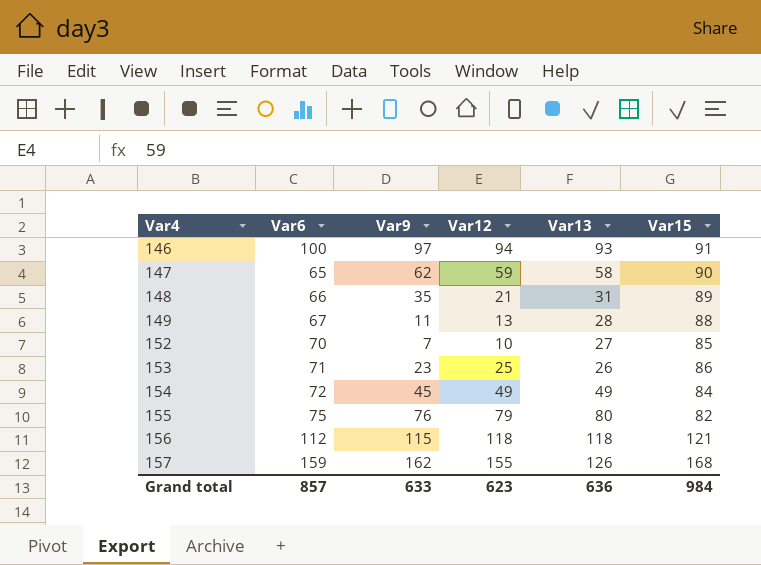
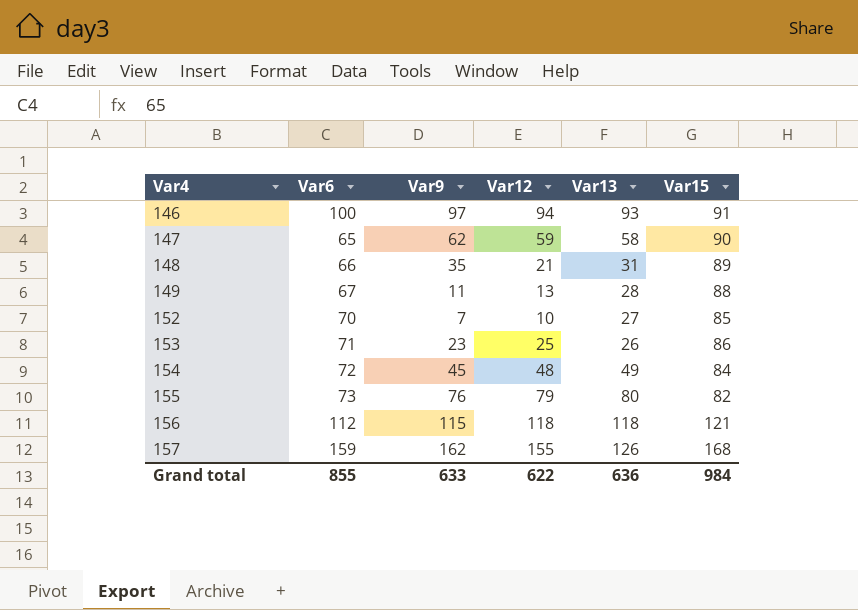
154 | Var12: 49 -> 48
155 | Var6: 75 -> 73
Grand total | Var6: 857 -> 855
Grand total | Var12: 623 -> 622

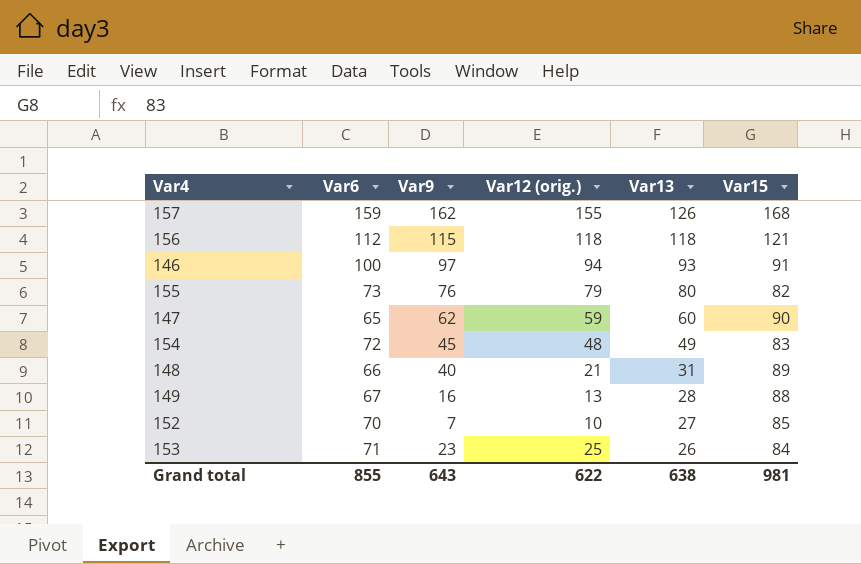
row order: Var4 ascending -> Var13 descending
column name: Var12 -> Var12 (orig.)
147 | Var13: 58 -> 60
154 | Var15: 84 -> 83
148 | Var9: 35 -> 40
149 | Var9: 11 -> 16
153 | Var15: 86 -> 84
Grand total | Var9: 633 -> 643
Grand total | Var13: 636 -> 638
Grand total | Var15: 984 -> 981

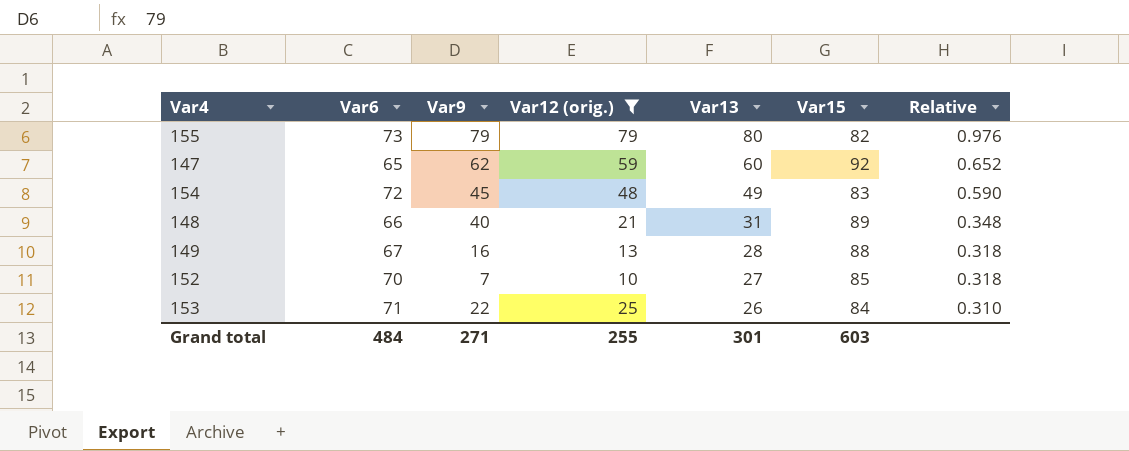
filter: none -> Var12 (orig.) <= 79
column Relative | formula: none -> [Var13] / [Var15]
155 | Var9: 76 -> 79
147 | Var15: 90 -> 92
153 | Var9: 23 -> 22
Grand total | Var6: 855 -> 484
Grand total | Var9: 643 -> 271
Grand total | Var12 (orig.): 622 -> 255
Grand total | Var13: 638 -> 301
Grand total | Var15: 981 -> 603

